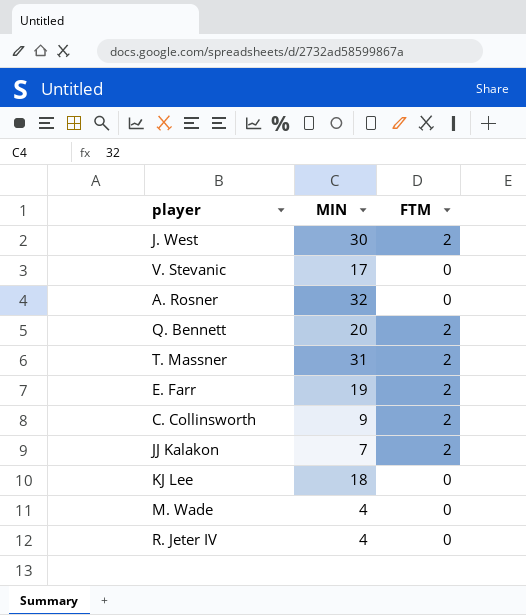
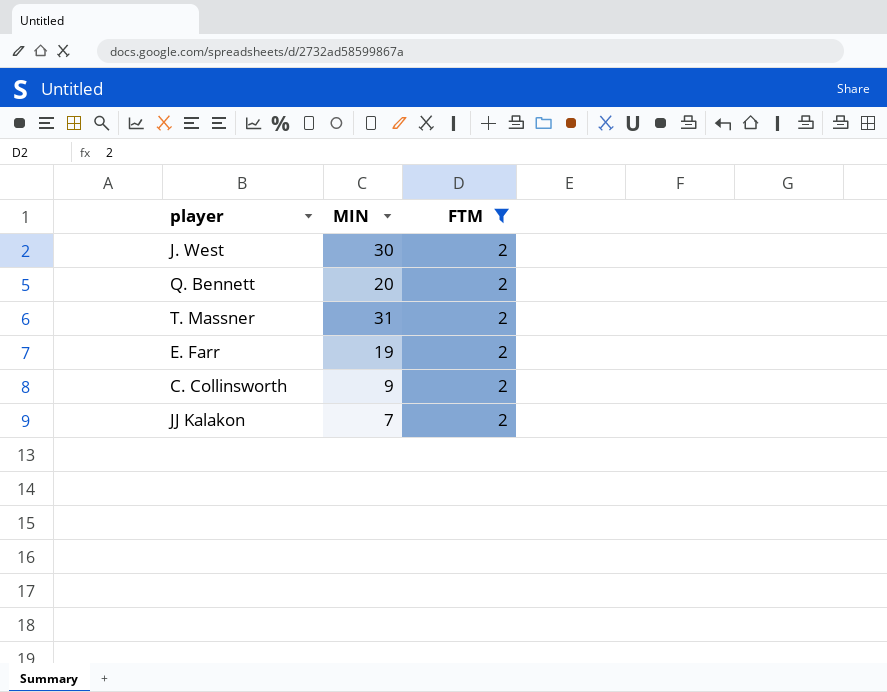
filter: none -> FTM = 2

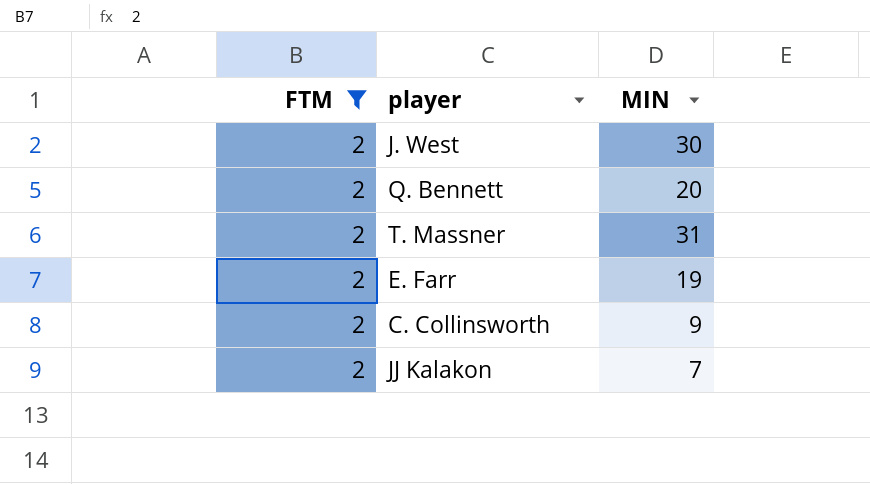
column FTM | position: 3 -> 1

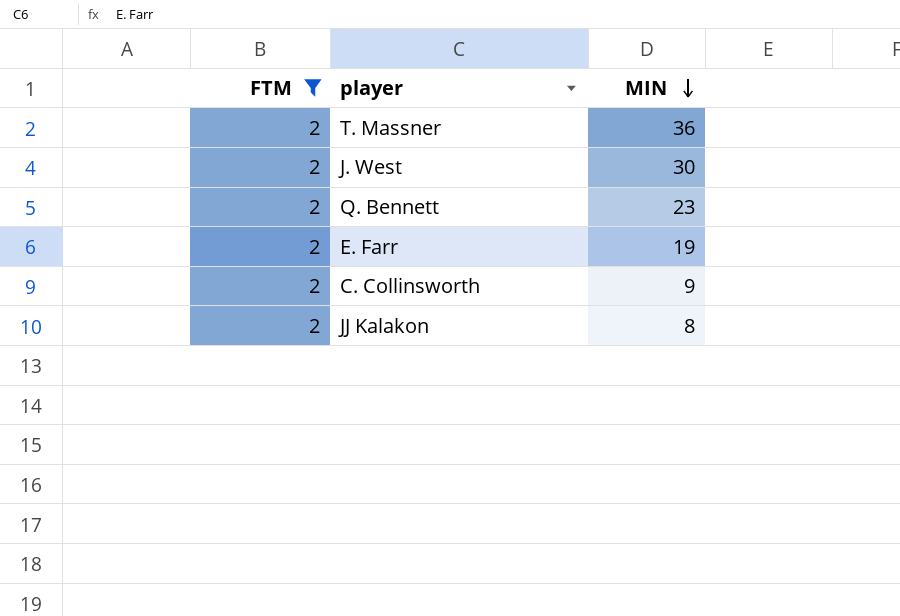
row order: none -> MIN descending
T. Massner | MIN: 31 -> 36
Q. Bennett | MIN: 20 -> 23
JJ Kalakon | MIN: 7 -> 8

